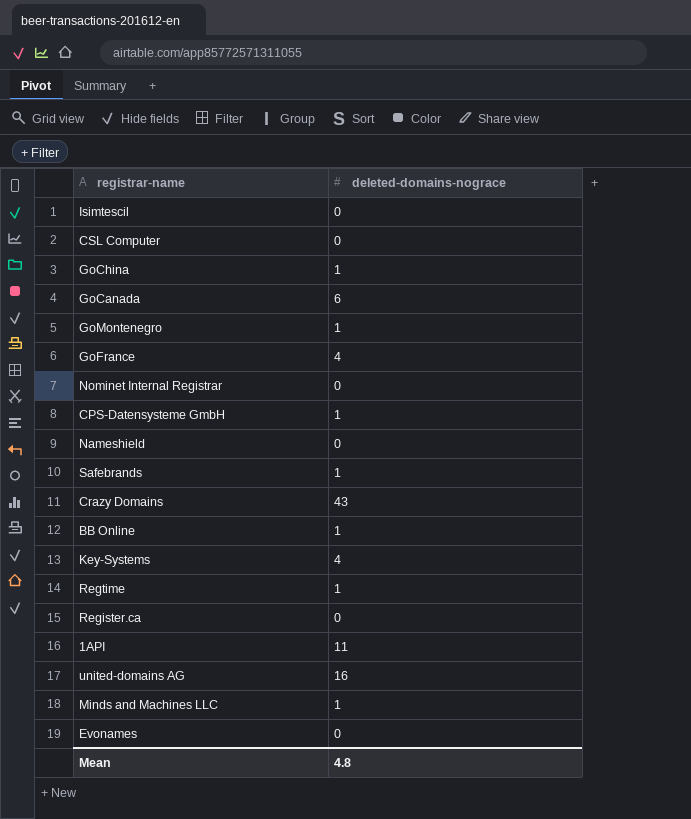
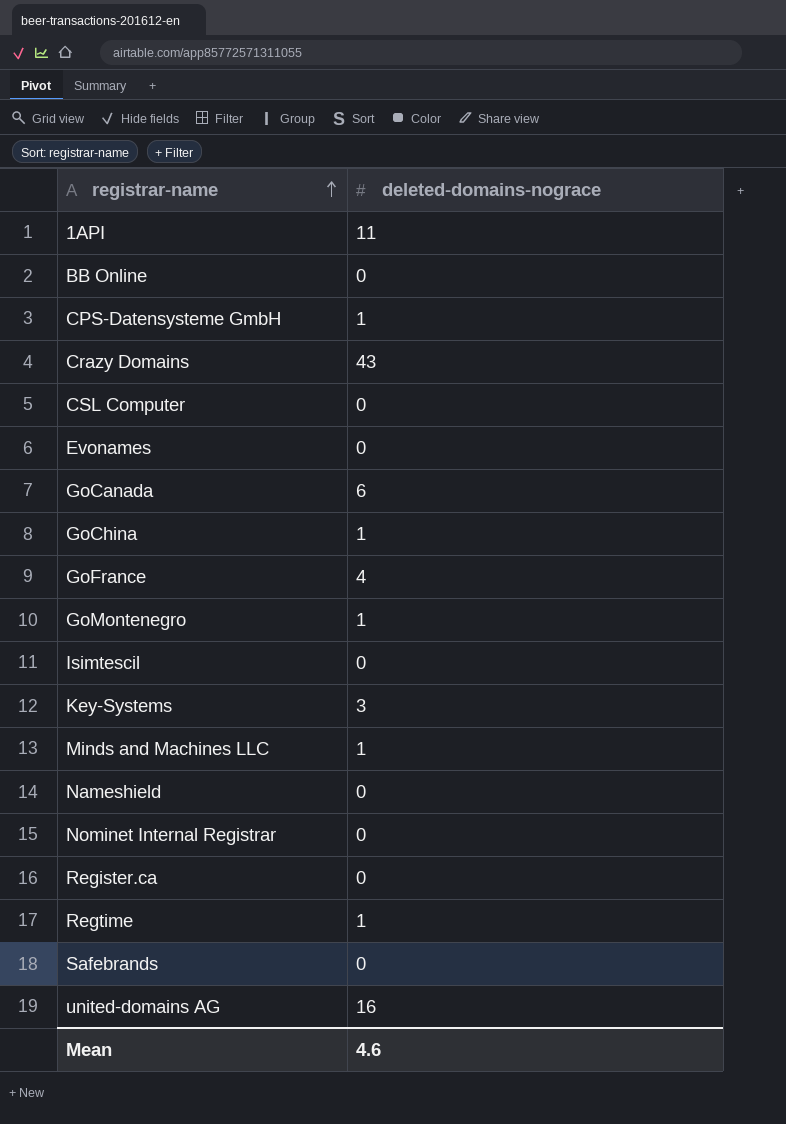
row order: none -> registrar-name ascending
BB Online | deleted-domains-nograce: 1 -> 0
Key-Systems | deleted-domains-nograce: 4 -> 3
Safebrands | deleted-domains-nograce: 1 -> 0
Mean | deleted-domains-nograce: 4.8 -> 4.6

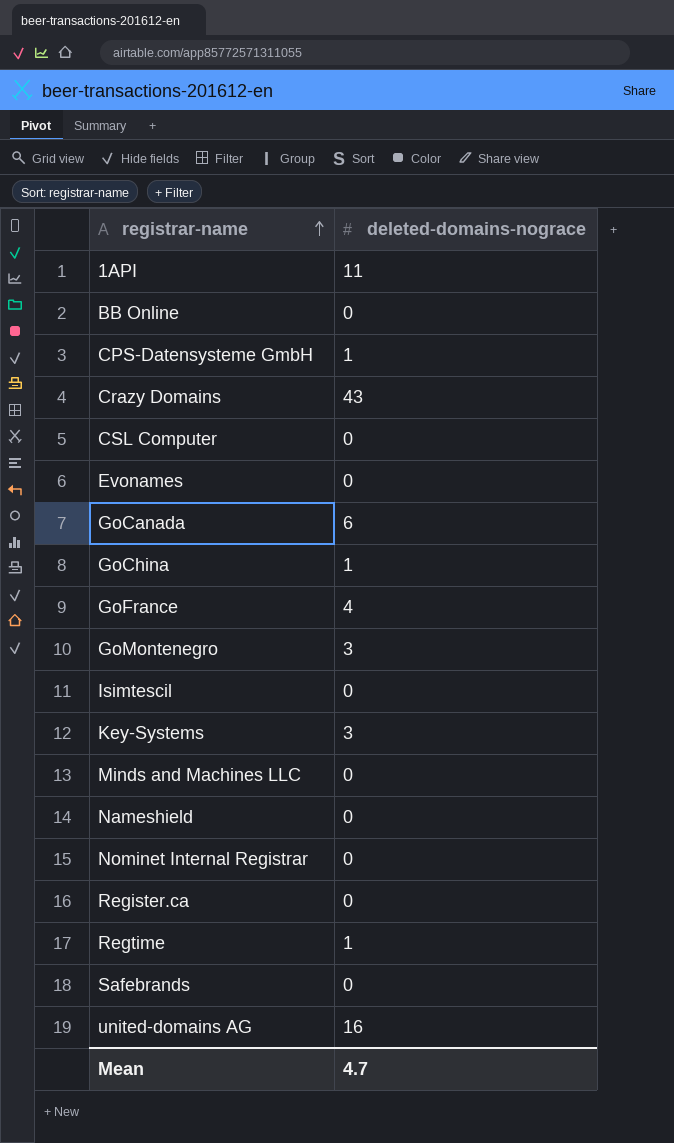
GoMontenegro | deleted-domains-nograce: 1 -> 3
Minds and Machines LLC | deleted-domains-nograce: 1 -> 0
Mean | deleted-domains-nograce: 4.6 -> 4.7

